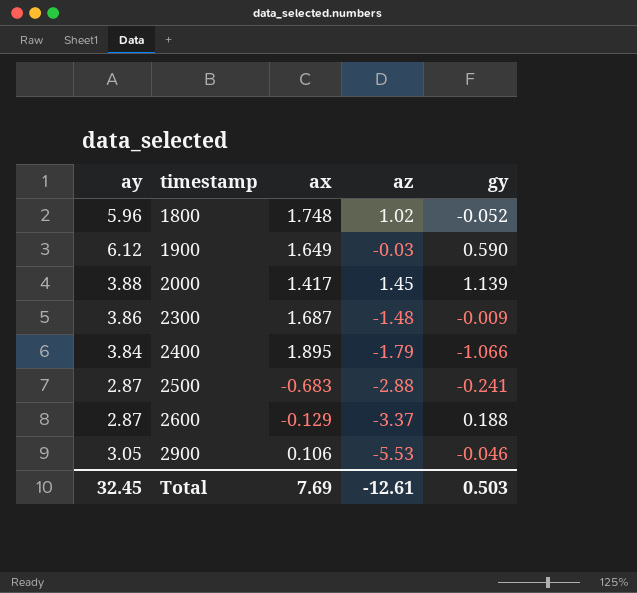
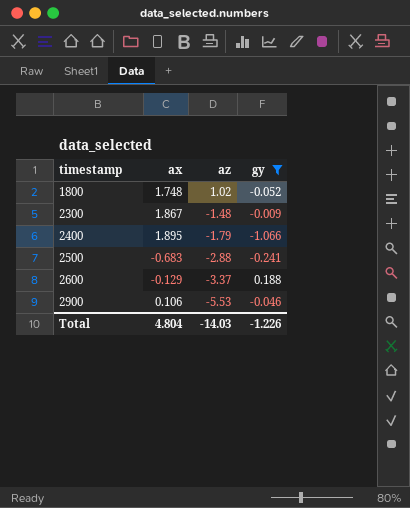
filter: none -> gy <= 0.188
column ay | position: 1 -> none
2300 | ax: 1.687 -> 1.867
Total | ax: 7.69 -> 4.804
Total | az: -12.61 -> -14.03
Total | gy: 0.503 -> -1.226

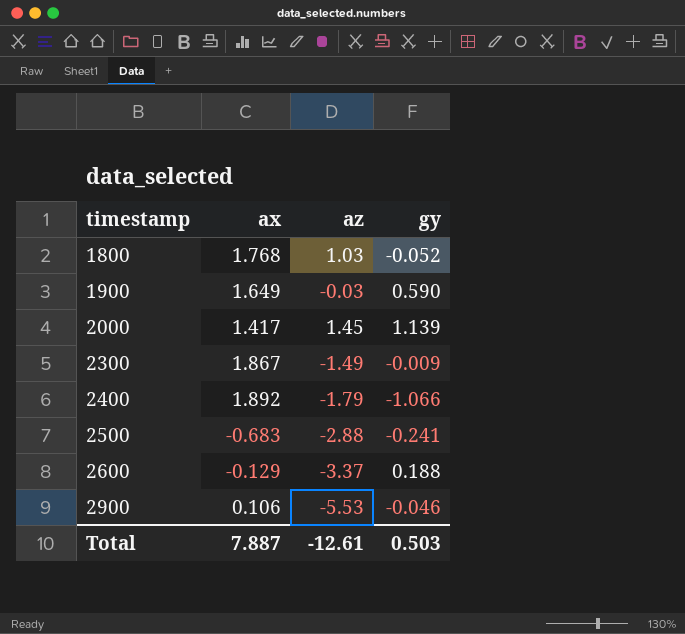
filter: gy <= 0.188 -> none
1800 | ax: 1.748 -> 1.768
1800 | az: 1.02 -> 1.03
2300 | az: -1.48 -> -1.49
2400 | ax: 1.895 -> 1.892
Total | ax: 4.804 -> 7.887
Total | az: -14.03 -> -12.61
Total | gy: -1.226 -> 0.503

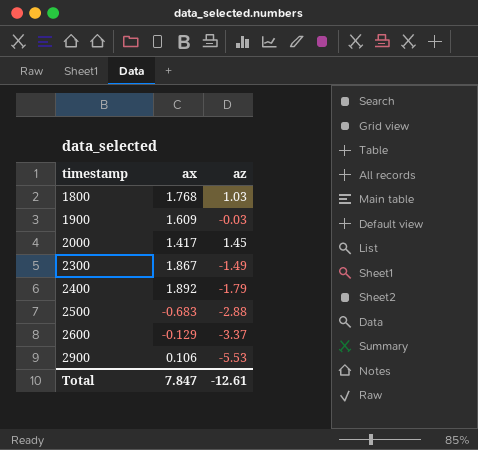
column gy | position: 4 -> none
1900 | ax: 1.649 -> 1.609
Total | ax: 7.887 -> 7.847

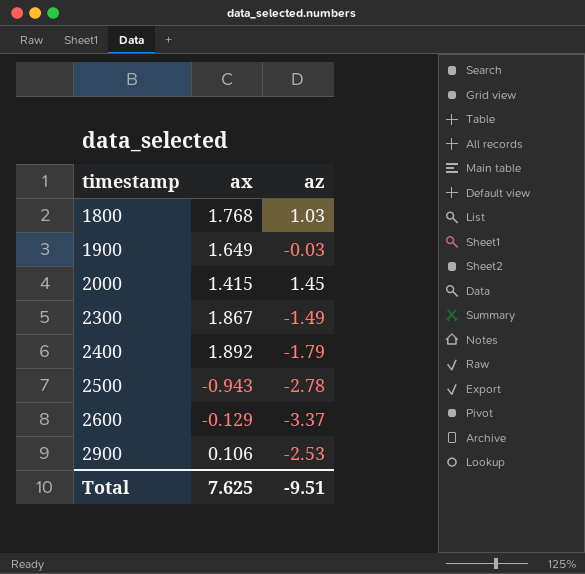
1900 | ax: 1.609 -> 1.649
2000 | ax: 1.417 -> 1.415
2500 | ax: -0.683 -> -0.943
2500 | az: -2.88 -> -2.78
2900 | az: -5.53 -> -2.53
Total | ax: 7.847 -> 7.625
Total | az: -12.61 -> -9.51

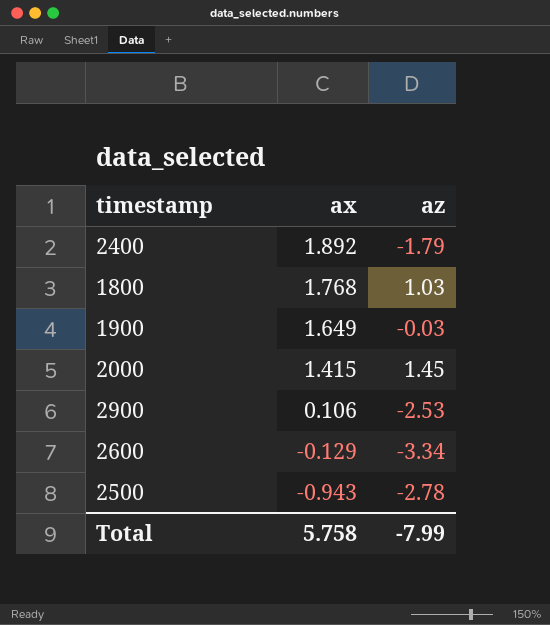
row order: timestamp ascending -> ax descending
row 2300: 1.867 | -1.49 -> none
2600 | az: -3.37 -> -3.34
Total | ax: 7.625 -> 5.758
Total | az: -9.51 -> -7.99

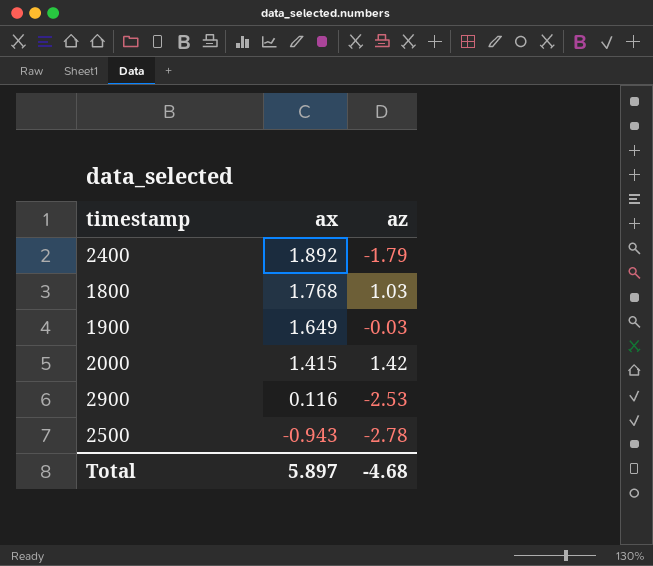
row 2600: -0.129 | -3.34 -> none
2000 | az: 1.45 -> 1.42
2900 | ax: 0.106 -> 0.116
Total | ax: 5.758 -> 5.897
Total | az: -7.99 -> -4.68

